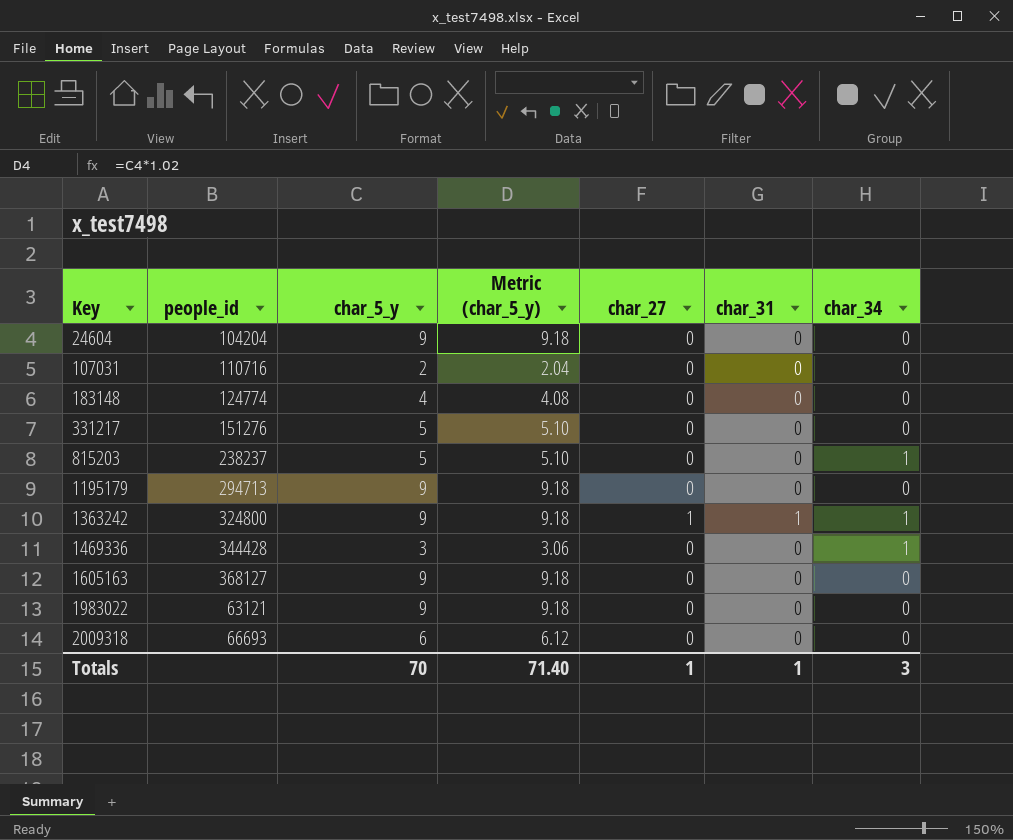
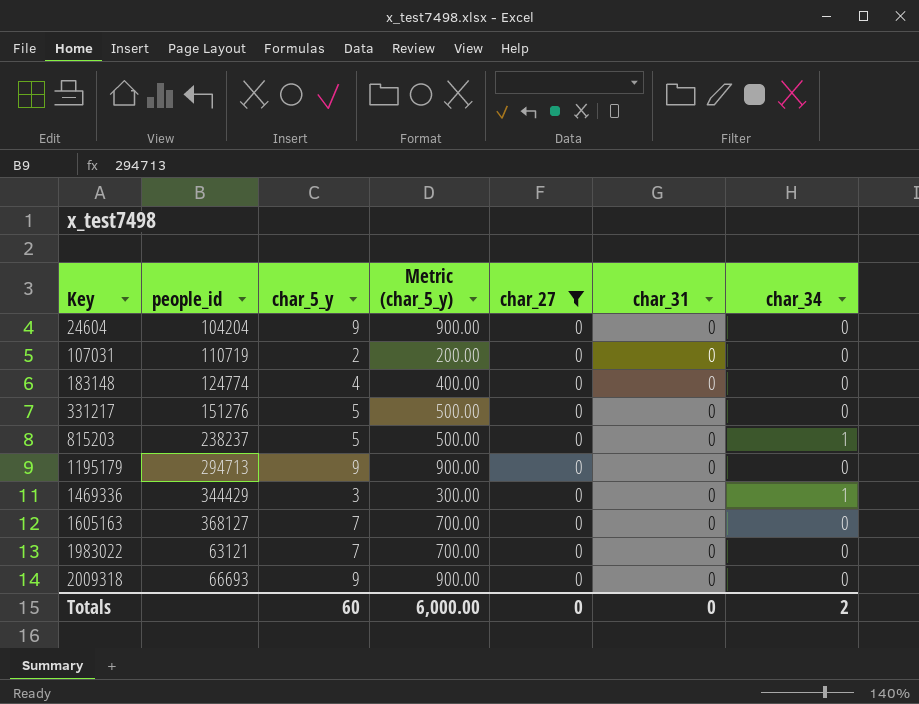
filter: none -> char_27 = 0
column Metric (char_5_y) | formula: [char_5_y] * 1.02 -> [char_5_y] * 100
107031 | people_id: 110716 -> 110719
1469336 | people_id: 344428 -> 344429
1605163 | char_5_y: 9 -> 7
1983022 | char_5_y: 9 -> 7
2009318 | char_5_y: 6 -> 9
Totals | char_5_y: 70 -> 60
Totals | Metric (char_5_y): 71.40 -> 6,000.00
Totals | char_27: 1 -> 0
Totals | char_31: 1 -> 0
Totals | char_34: 3 -> 2

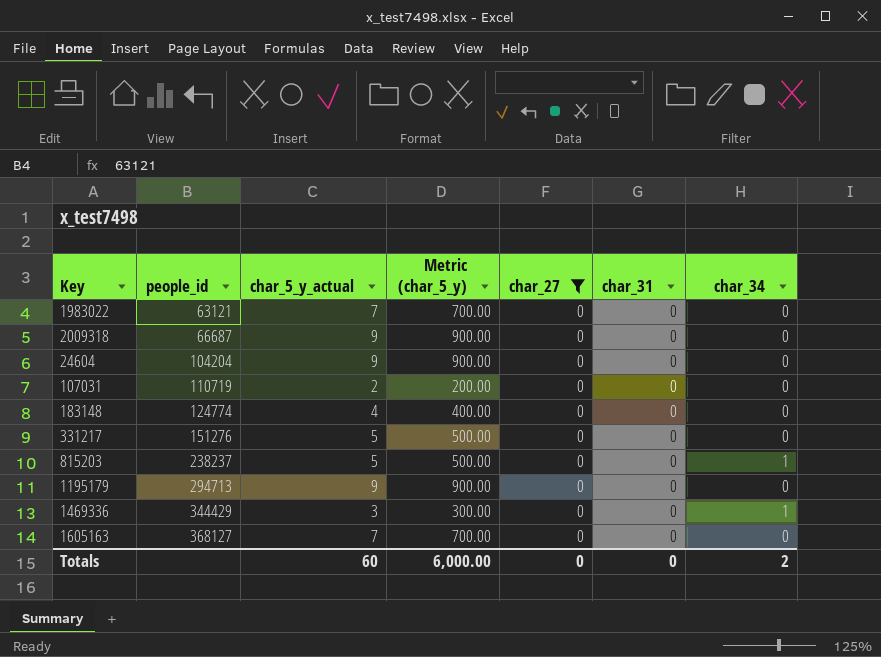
row order: Key ascending -> people_id ascending
column name: char_5_y -> char_5_y_actual
2009318 | people_id: 66693 -> 66687

